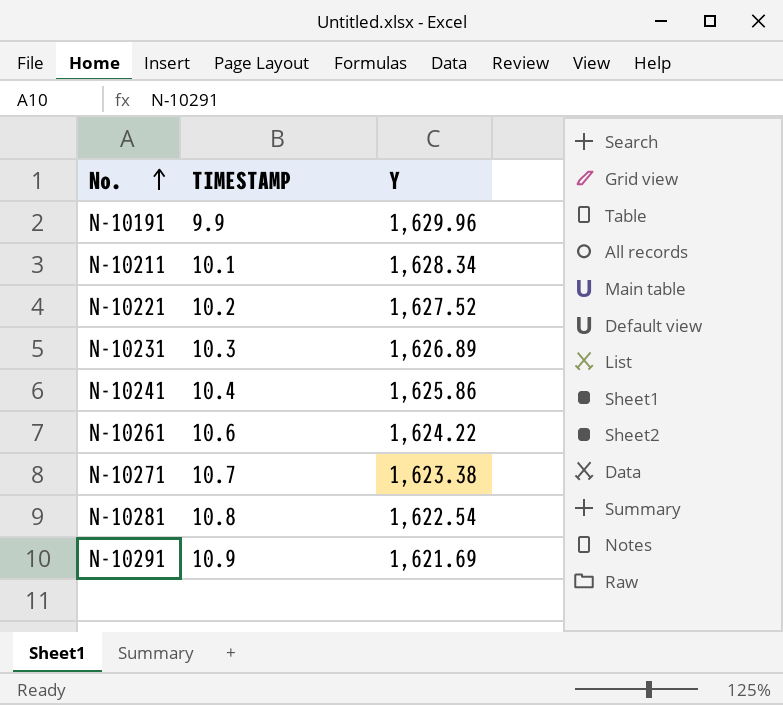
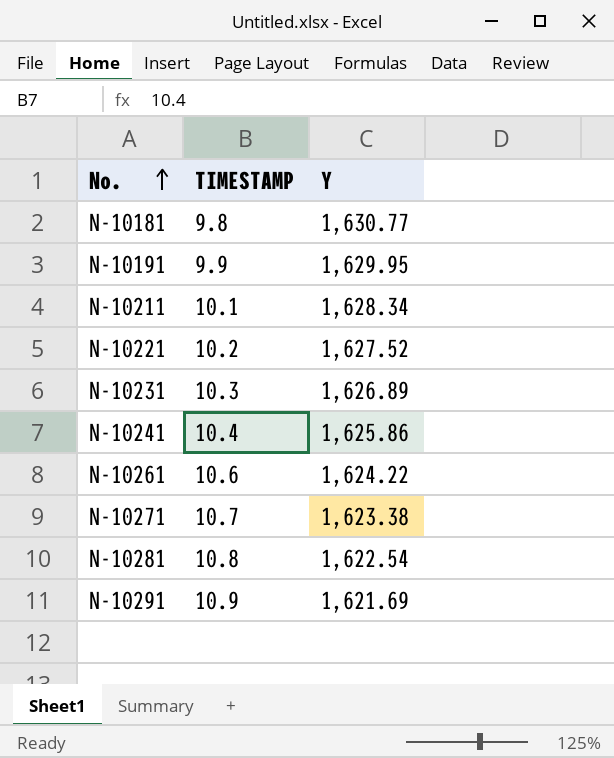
row N-10181: none -> 9.8 | 1,630.77
N-10191 | Y: 1,629.96 -> 1,629.95

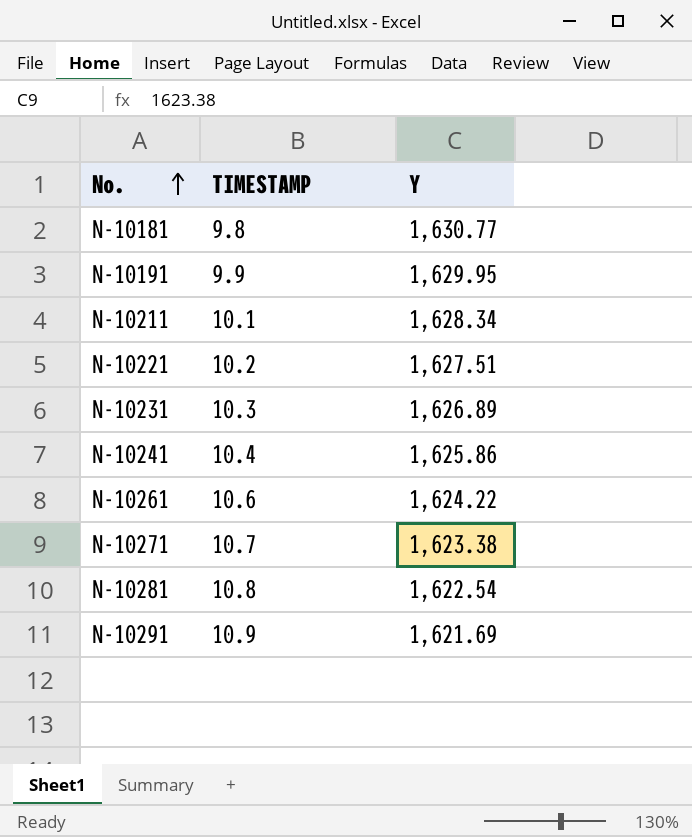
N-10221 | Y: 1,627.52 -> 1,627.51

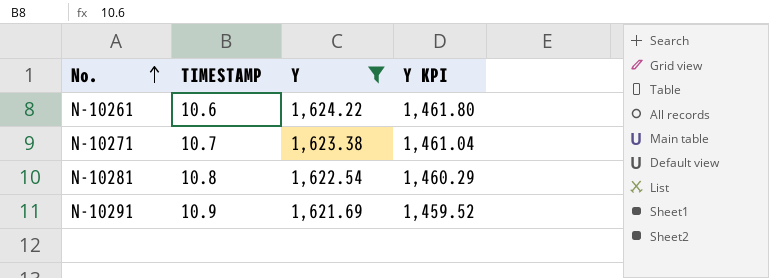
filter: none -> Y <= 1,624.22
column Y KPI | formula: none -> [Y] * 0.9

